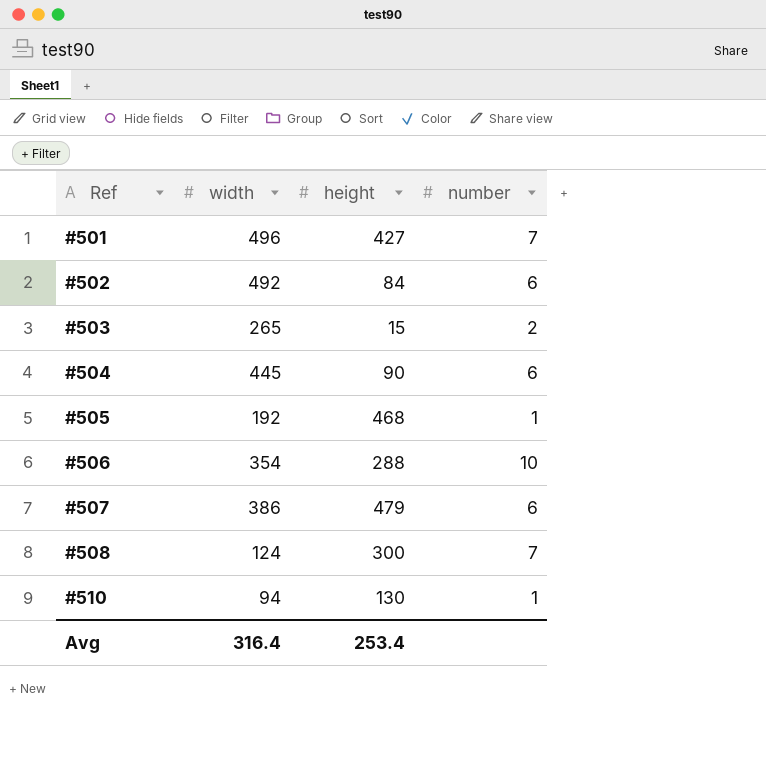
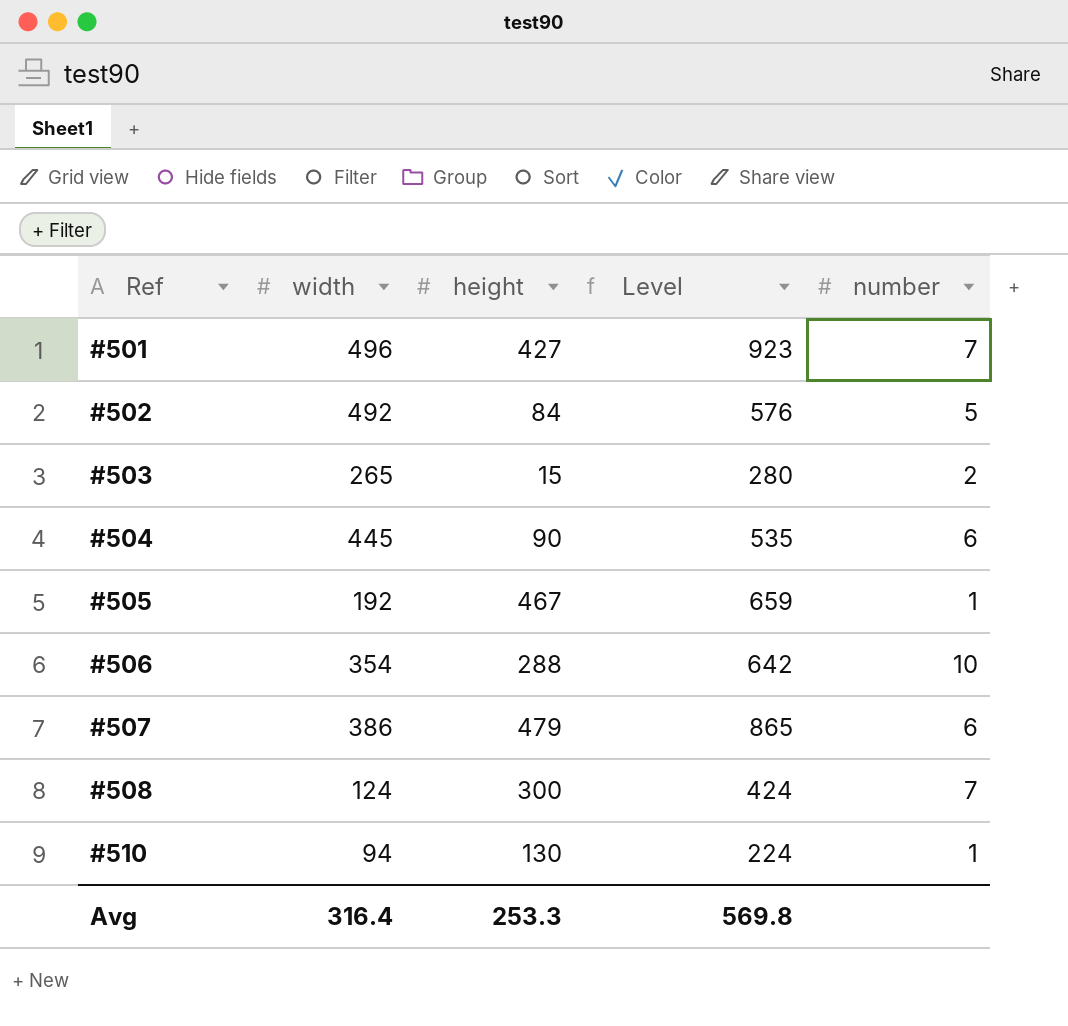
column Level | formula: none -> [width] + [height]
#502 | number: 6 -> 5
#505 | height: 468 -> 467
Avg | height: 253.4 -> 253.3

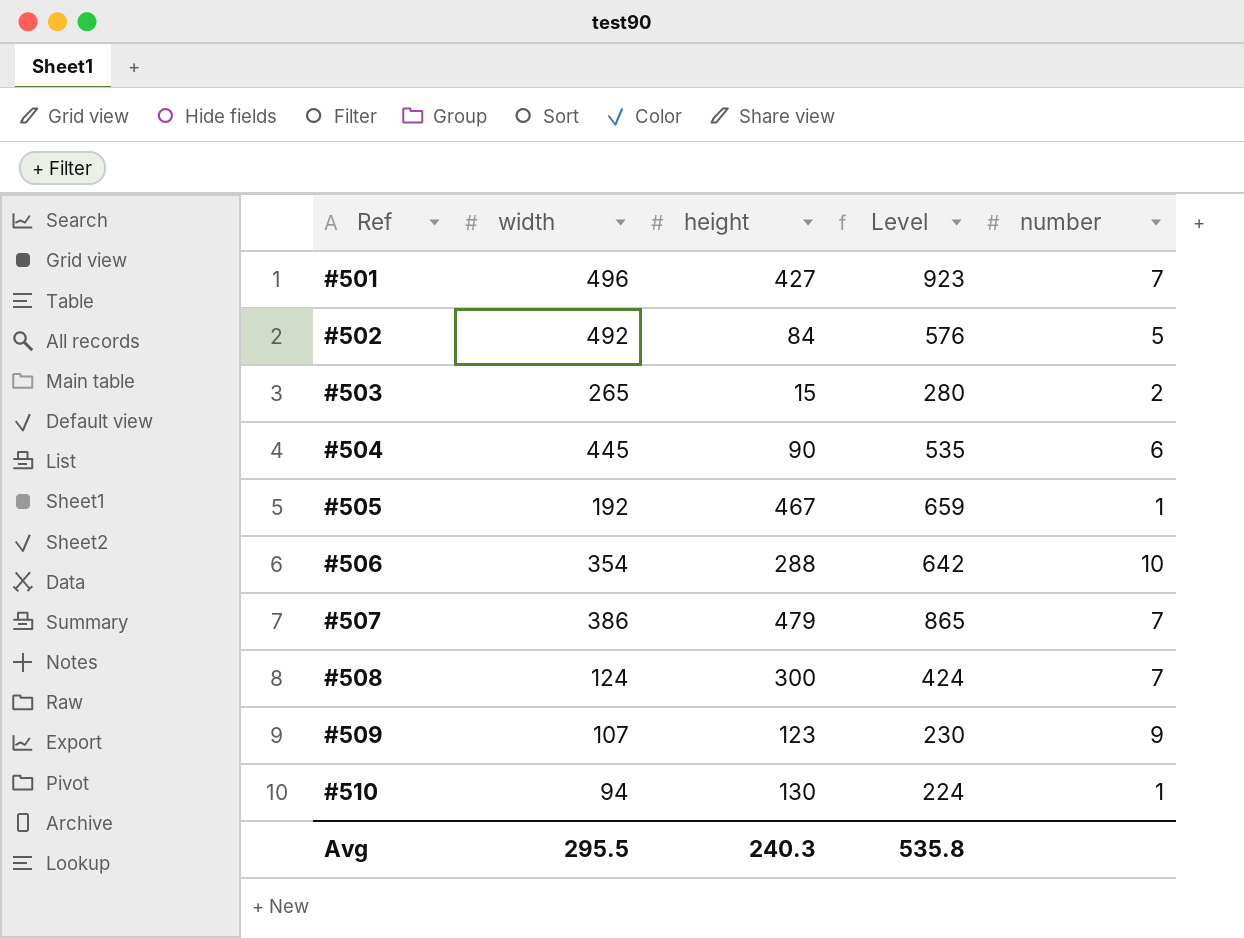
#507 | number: 6 -> 7
row #509: none -> 107 | 123 | 230 | 9
Avg | width: 316.4 -> 295.5
Avg | height: 253.3 -> 240.3
Avg | Level: 569.8 -> 535.8

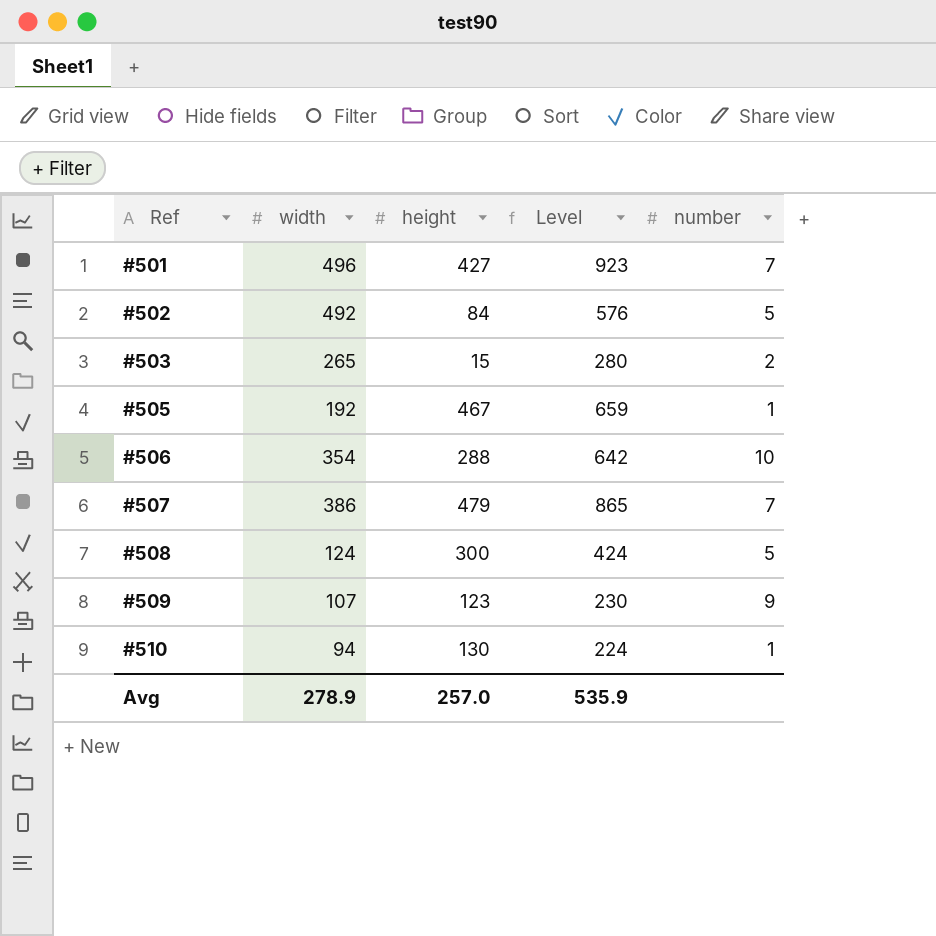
row #504: 445 | 90 | 535 | 6 -> none
#508 | number: 7 -> 5
Avg | width: 295.5 -> 278.9
Avg | height: 240.3 -> 257.0
Avg | Level: 535.8 -> 535.9

